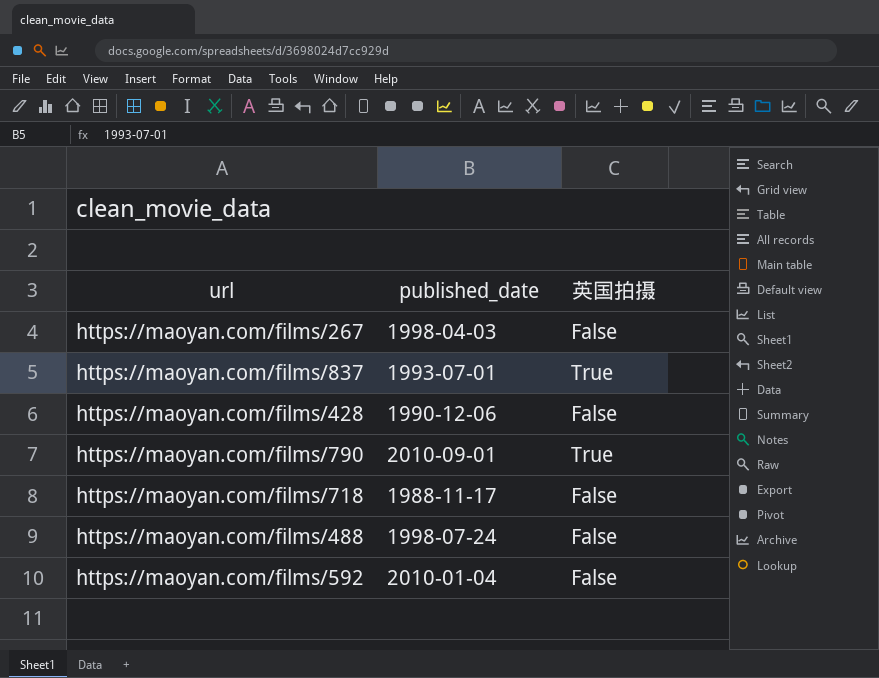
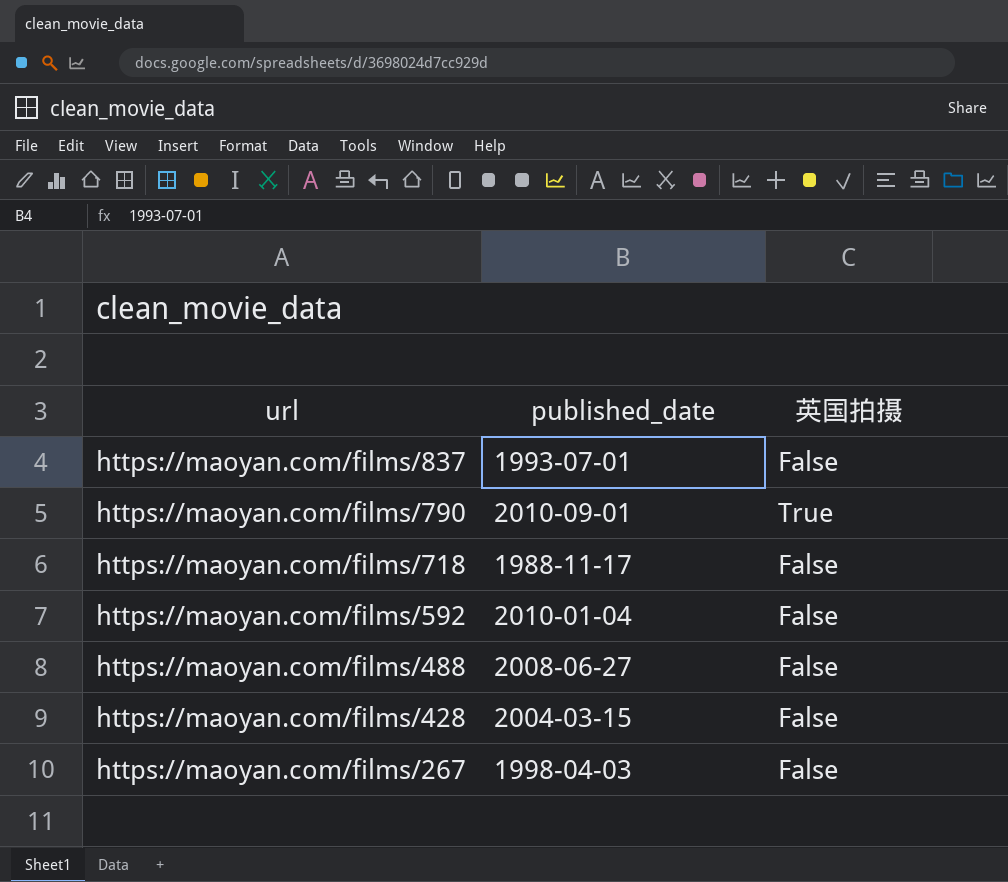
row order: none -> url descending
https://maoyan.com/films/837 | 英国拍摄: True -> False
https://maoyan.com/films/488 | published_date: 1998-07-24 -> 2008-06-27
https://maoyan.com/films/428 | published_date: 1990-12-06 -> 2004-03-15

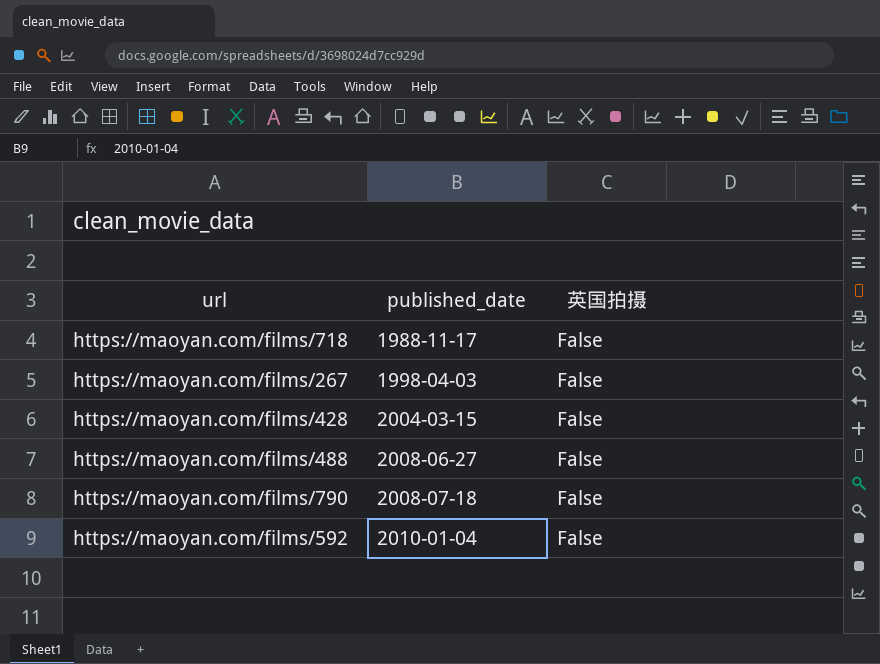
row order: url descending -> published_date ascending
row https://maoyan.com/films/837: 1993-07-01 | False -> none
https://maoyan.com/films/790 | published_date: 2010-09-01 -> 2008-07-18
https://maoyan.com/films/790 | 英国拍摄: True -> False

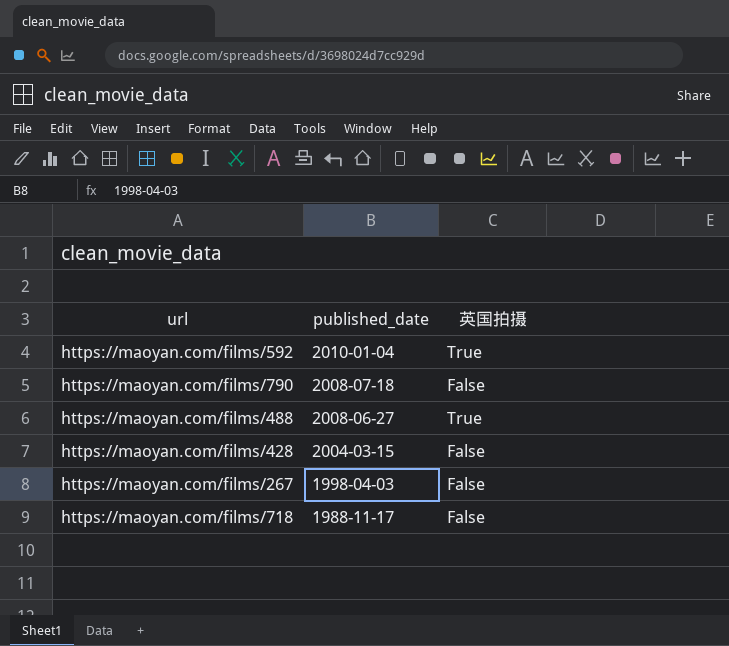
row order: published_date ascending -> published_date descending
https://maoyan.com/films/592 | 英国拍摄: False -> True
https://maoyan.com/films/488 | 英国拍摄: False -> True

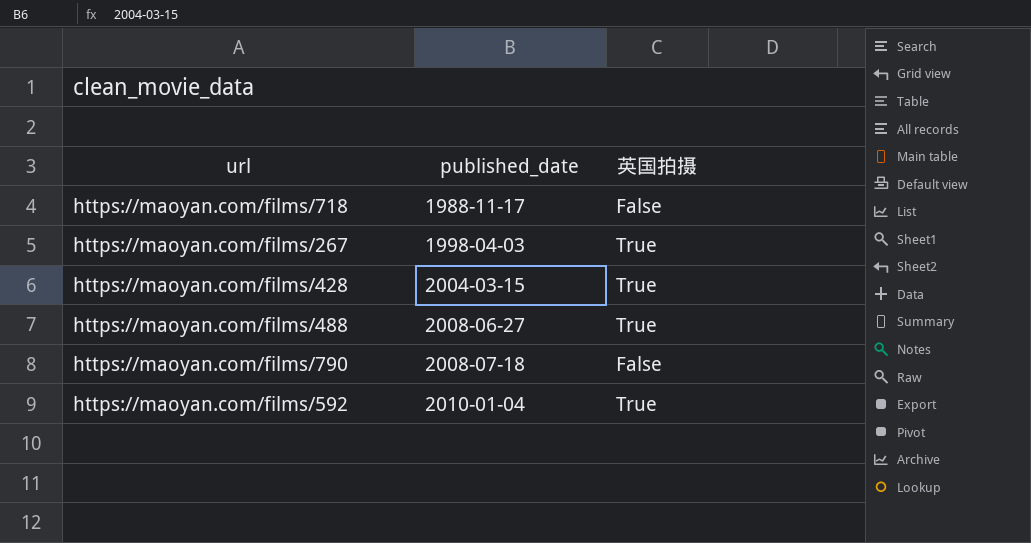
row order: published_date descending -> published_date ascending
https://maoyan.com/films/267 | 英国拍摄: False -> True
https://maoyan.com/films/428 | 英国拍摄: False -> True

